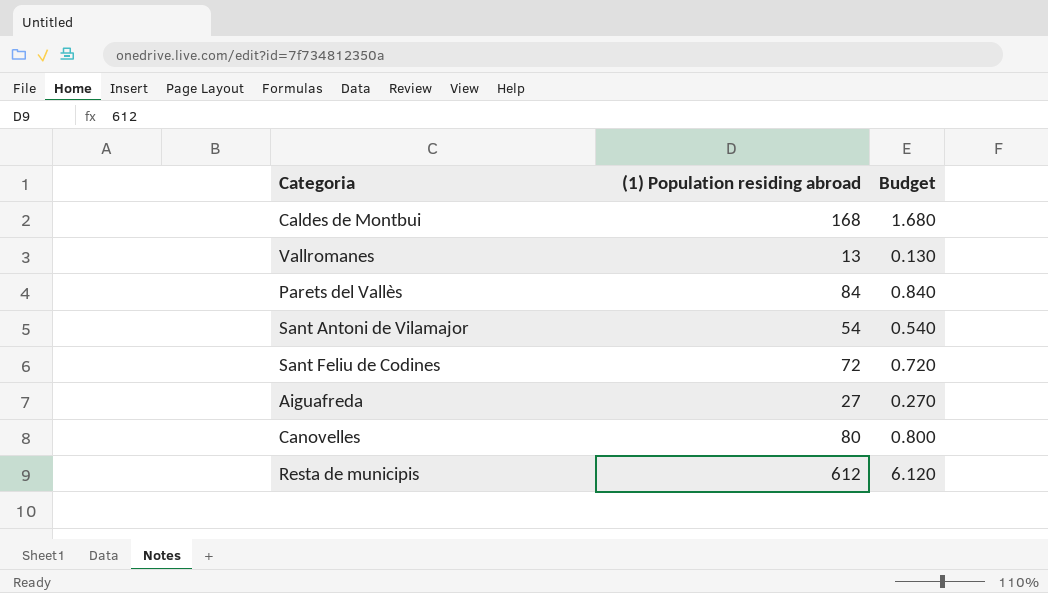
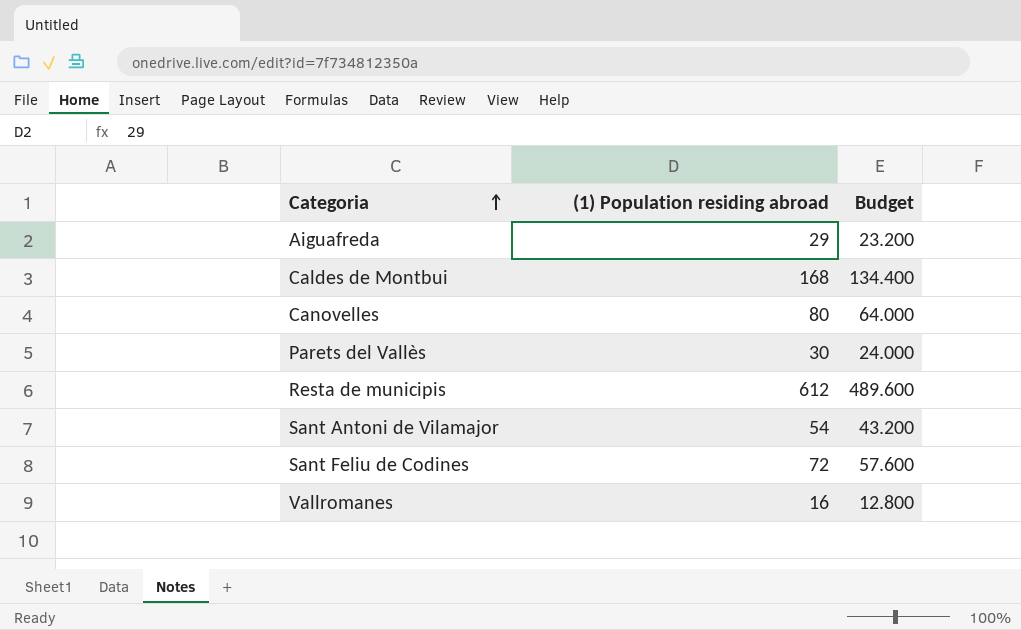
row order: none -> Categoria ascending
column Budget | formula: [(1) Population residing abroad] * 0.01 -> [(1) Population residing abroad] * 0.8
Aiguafreda | (1) Population residing abroad: 27 -> 29
Parets del Vallès | (1) Population residing abroad: 84 -> 30
Vallromanes | (1) Population residing abroad: 13 -> 16

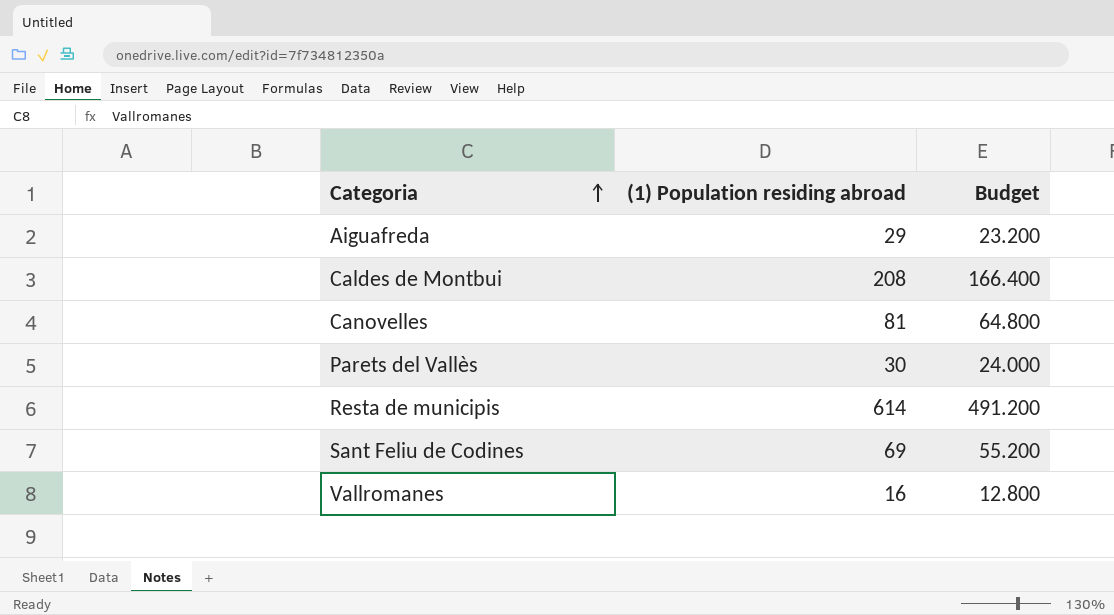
row Sant Antoni de Vilamajor: 54 | 43.200 -> none
Caldes de Montbui | (1) Population residing abroad: 168 -> 208
Caldes de Montbui | Budget: 134.400 -> 166.400
Canovelles | (1) Population residing abroad: 80 -> 81
Canovelles | Budget: 64.000 -> 64.800
Resta de municipis | (1) Population residing abroad: 612 -> 614
Resta de municipis | Budget: 489.600 -> 491.200
Sant Feliu de Codines | (1) Population residing abroad: 72 -> 69
Sant Feliu de Codines | Budget: 57.600 -> 55.200

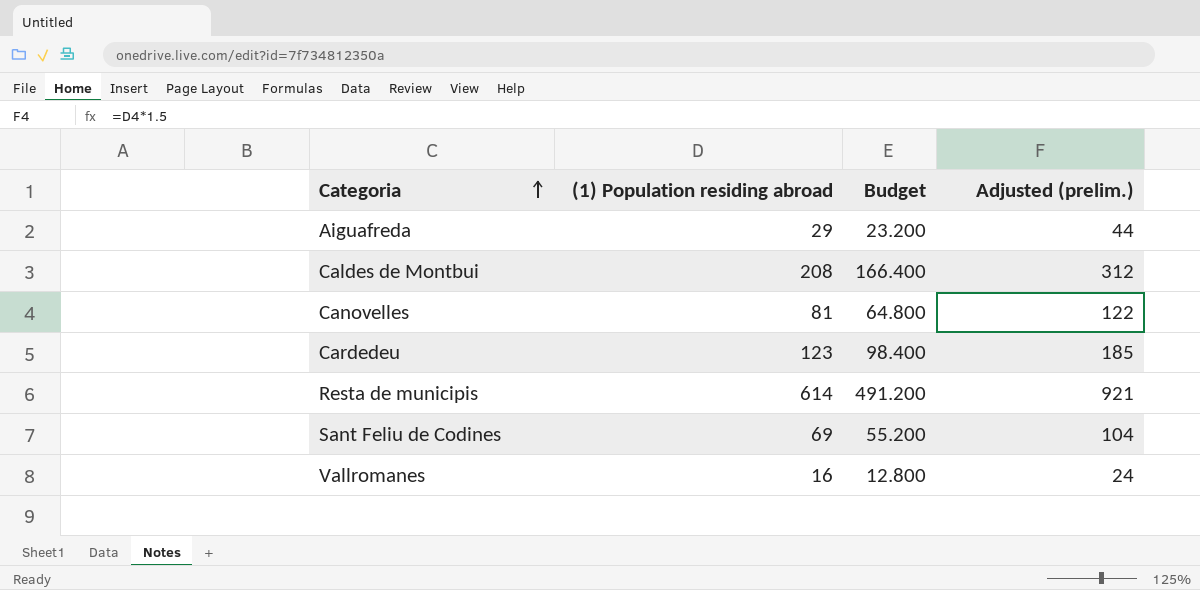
column Adjusted (prelim.) | formula: none -> [(1) Population residing abroad] * 1.5
row Parets del Vallès: 30 | 24.000 -> none
row Cardedeu: none -> 123 | 98.400 | 185

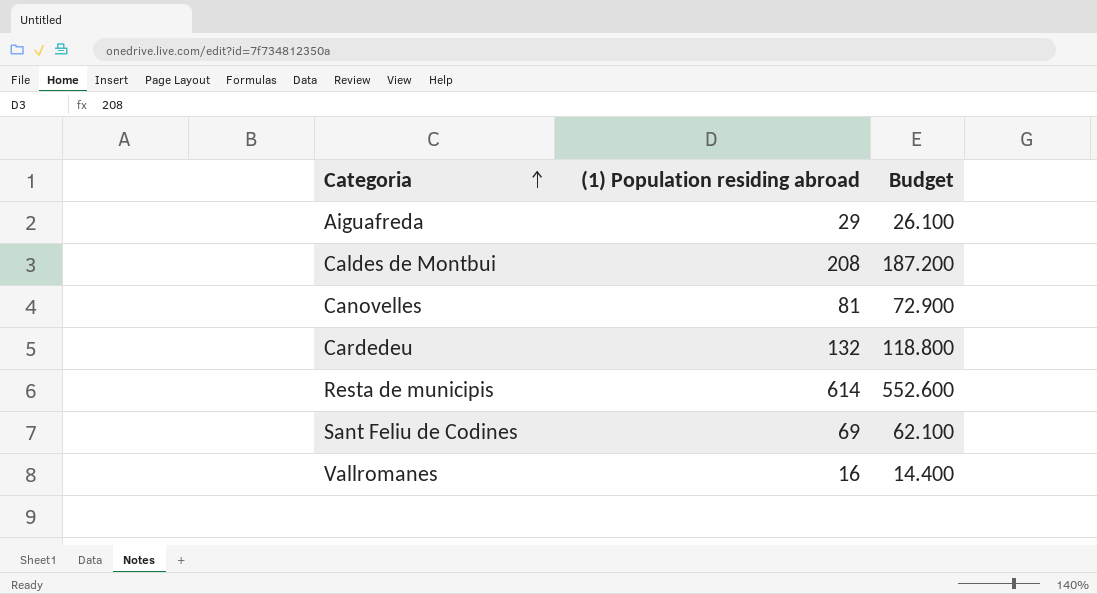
column Adjusted (prelim.) | formula: [(1) Population residing abroad] * 1.5 -> none
column Budget | formula: [(1) Population residing abroad] * 0.8 -> [(1) Population residing abroad] * 0.9
Cardedeu | (1) Population residing abroad: 123 -> 132

